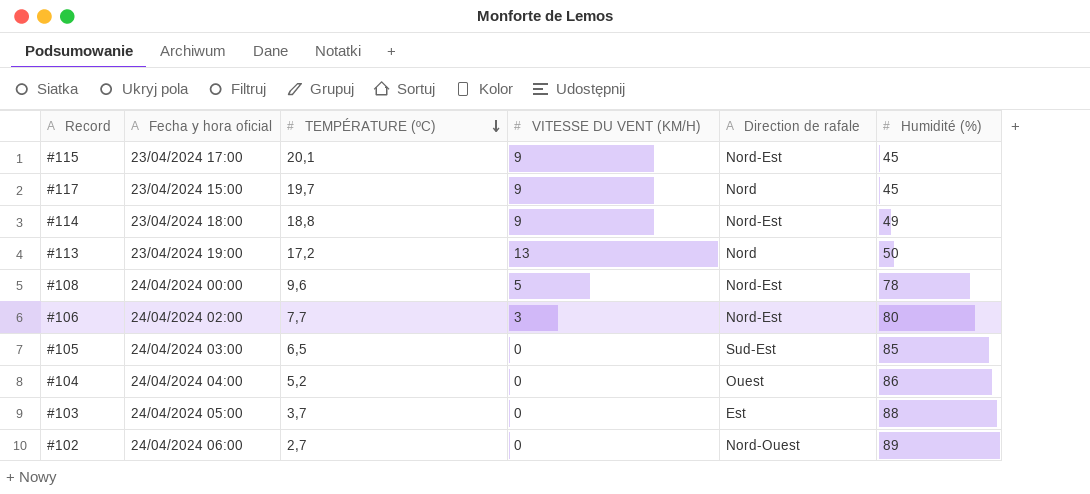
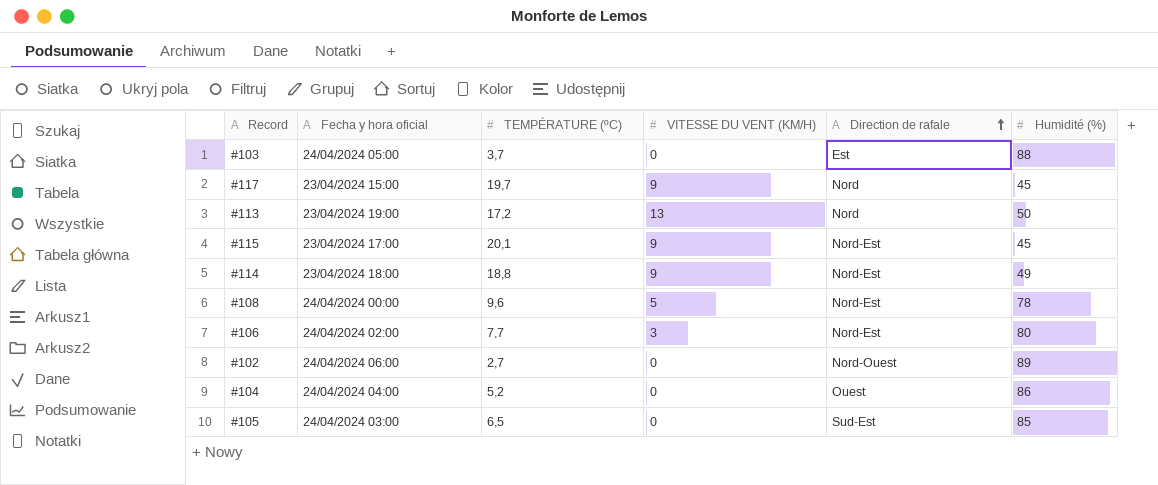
row order: TEMPÉRATURE (ºC) descending -> Direction de rafale ascending

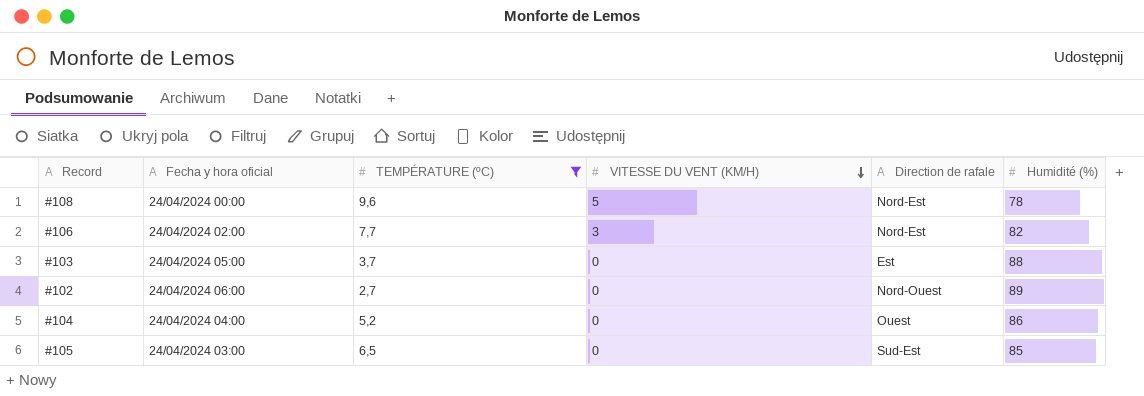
filter: none -> TEMPÉRATURE (ºC) <= 9,6
row order: Direction de rafale ascending -> VITESSE DU VENT (KM/H) descending
#106 | Humidité (%): 80 -> 82

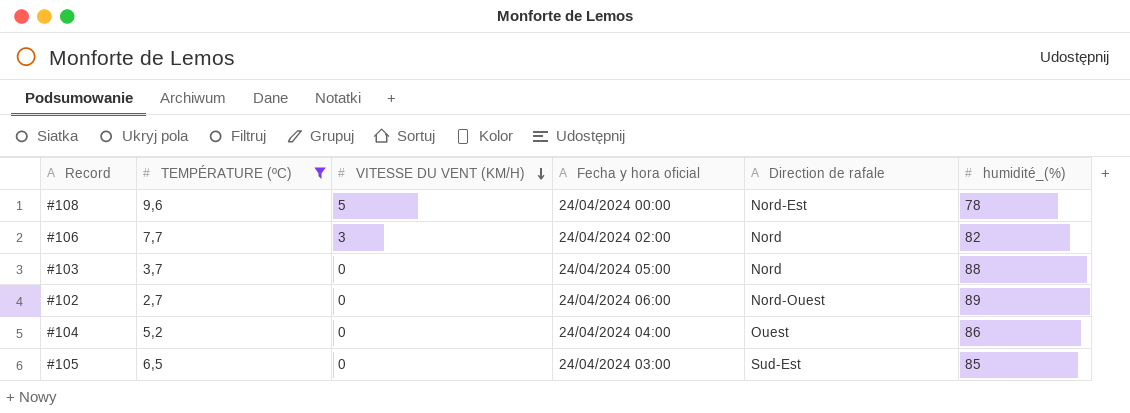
column Fecha y hora oficial | position: 2 -> 4
column name: Humidité (%) -> humidité_(%)
#106 | Direction de rafale: Nord-Est -> Nord
#103 | Direction de rafale: Est -> Nord

